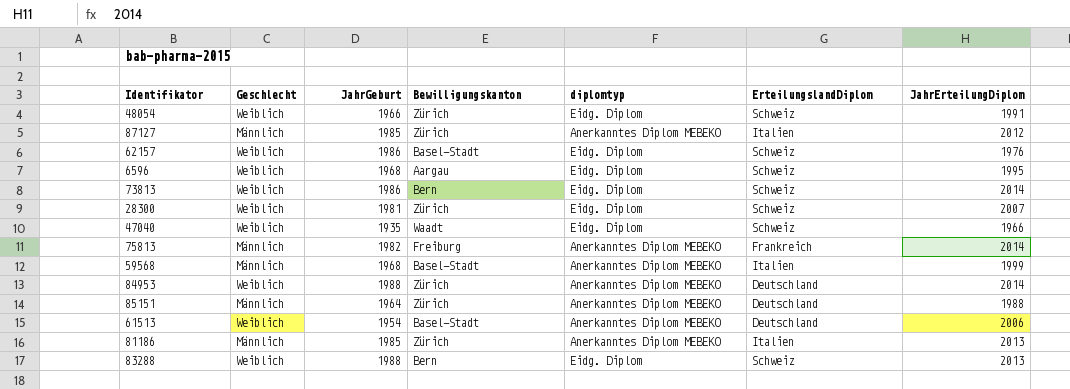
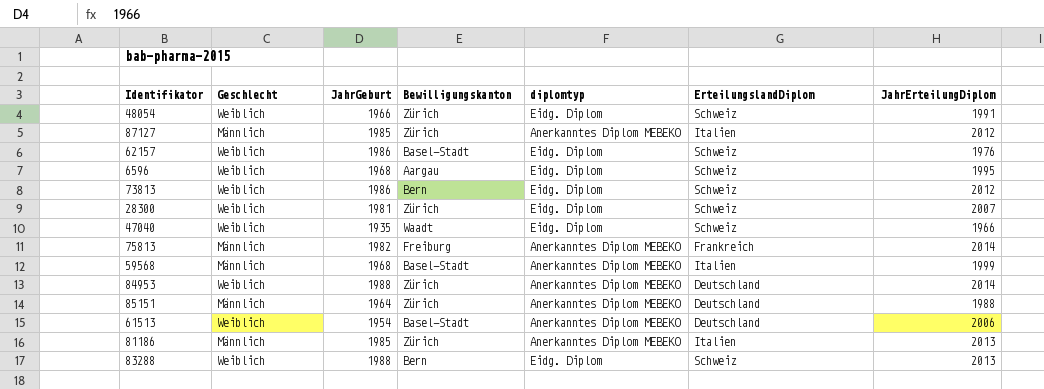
73813 | JahrErteilungDiplom: 2014 -> 2012

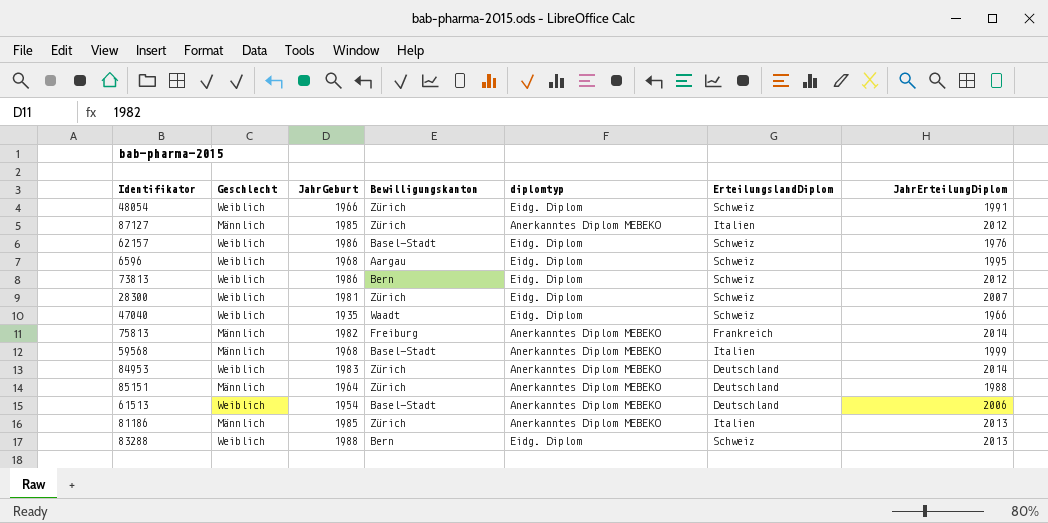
84953 | JahrGeburt: 1988 -> 1983

